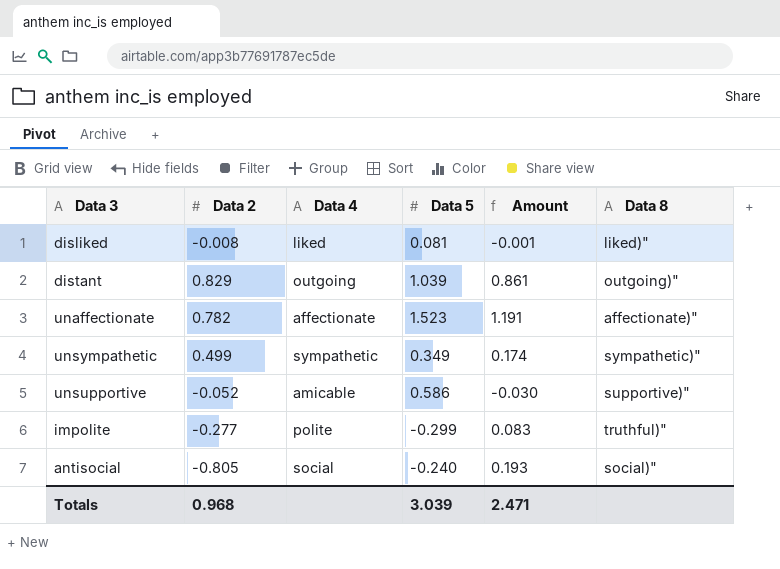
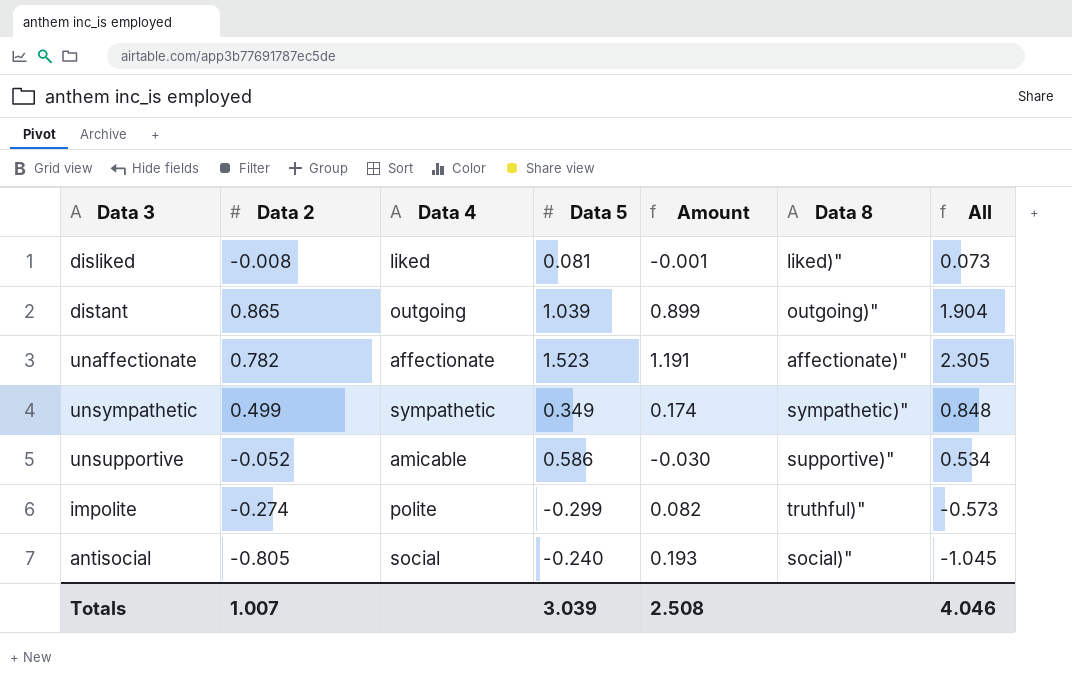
column All | formula: none -> [Data 2] + [Data 5]
distant | Data 2: 0.829 -> 0.865
distant | Amount: 0.861 -> 0.899
impolite | Data 2: -0.277 -> -0.274
impolite | Amount: 0.083 -> 0.082
Totals | Data 2: 0.968 -> 1.007
Totals | Amount: 2.471 -> 2.508

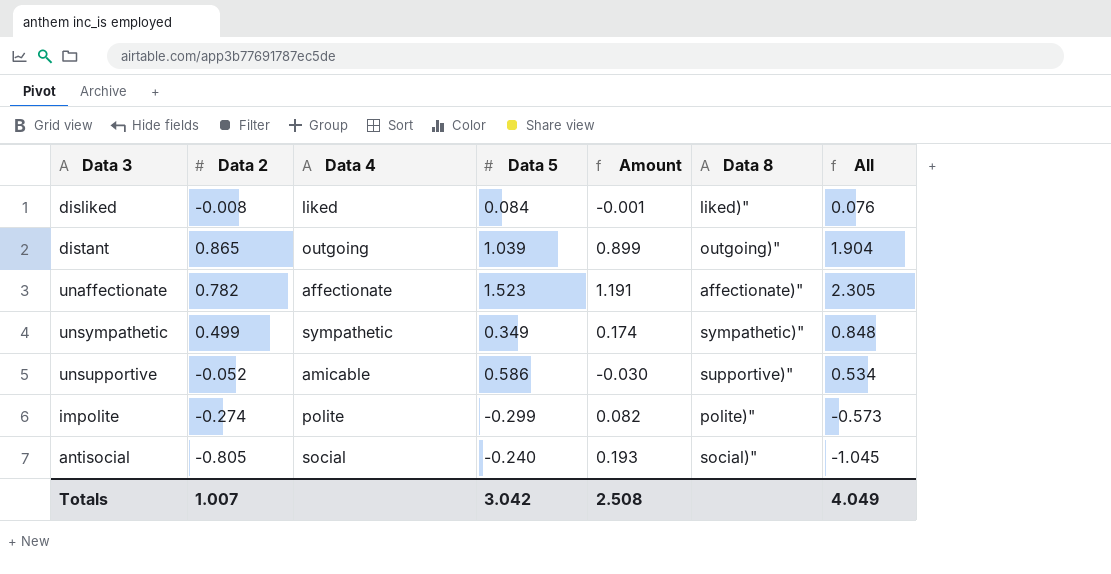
disliked | Data 5: 0.081 -> 0.084
disliked | All: 0.073 -> 0.076
impolite | Data 8: truthful)" -> polite)"
Totals | Data 5: 3.039 -> 3.042
Totals | All: 4.046 -> 4.049

